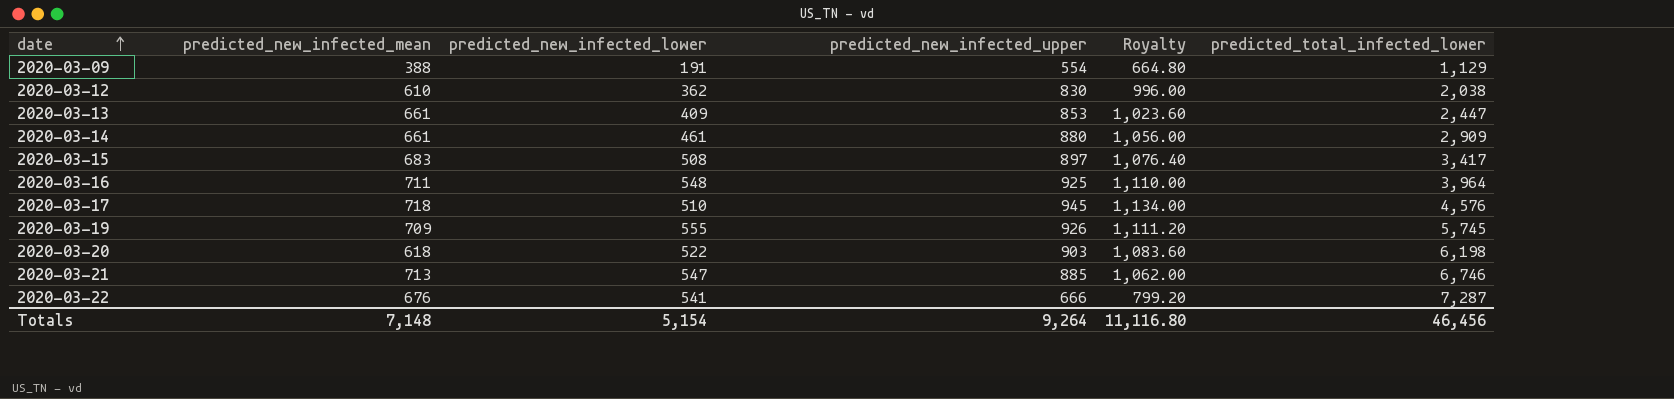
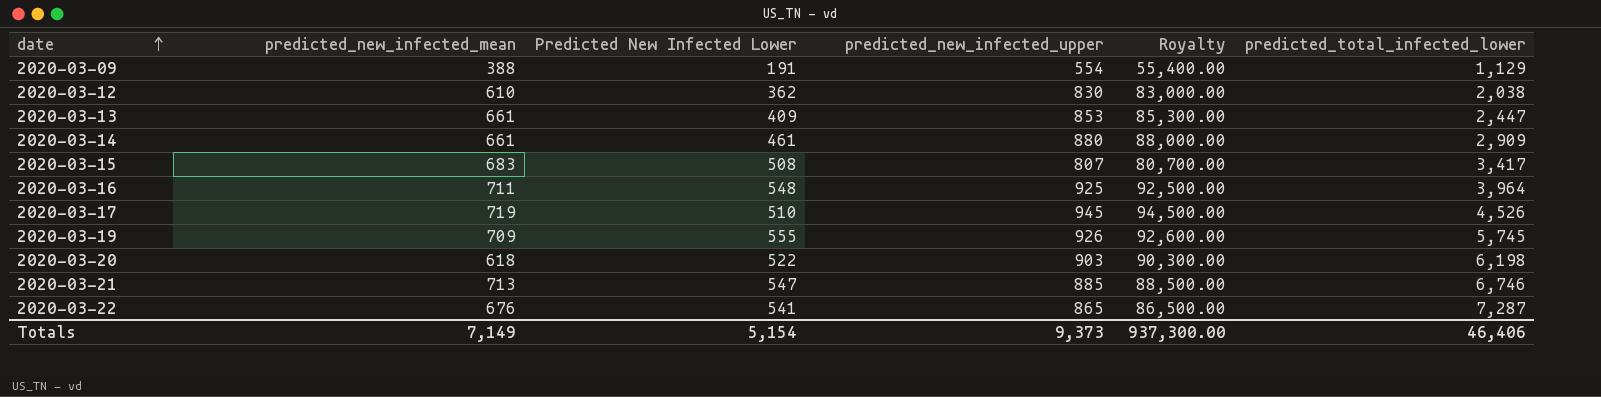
column name: predicted_new_infected_lower -> Predicted New Infected Lower
column Royalty | formula: [predicted_new_infected_upper] * 1.2 -> [predicted_new_infected_upper] * 100
2020-03-15 | predicted_new_infected_upper: 897 -> 807
2020-03-17 | predicted_new_infected_mean: 718 -> 719
2020-03-17 | predicted_total_infected_lower: 4,576 -> 4,526
2020-03-22 | predicted_new_infected_upper: 666 -> 865
Totals | predicted_new_infected_mean: 7,148 -> 7,149
Totals | predicted_new_infected_upper: 9,264 -> 9,373
Totals | Royalty: 11,116.80 -> 937,300.00
Totals | predicted_total_infected_lower: 46,456 -> 46,406

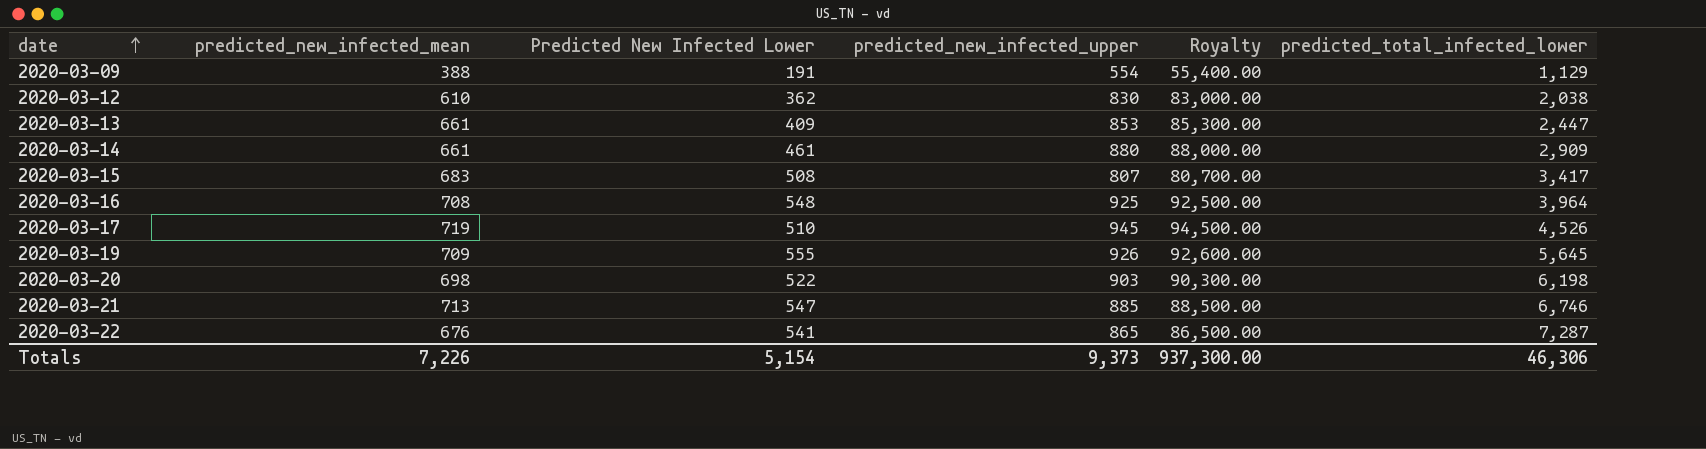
2020-03-16 | predicted_new_infected_mean: 711 -> 708
2020-03-19 | predicted_total_infected_lower: 5,745 -> 5,645
2020-03-20 | predicted_new_infected_mean: 618 -> 698
Totals | predicted_new_infected_mean: 7,149 -> 7,226
Totals | predicted_total_infected_lower: 46,406 -> 46,306

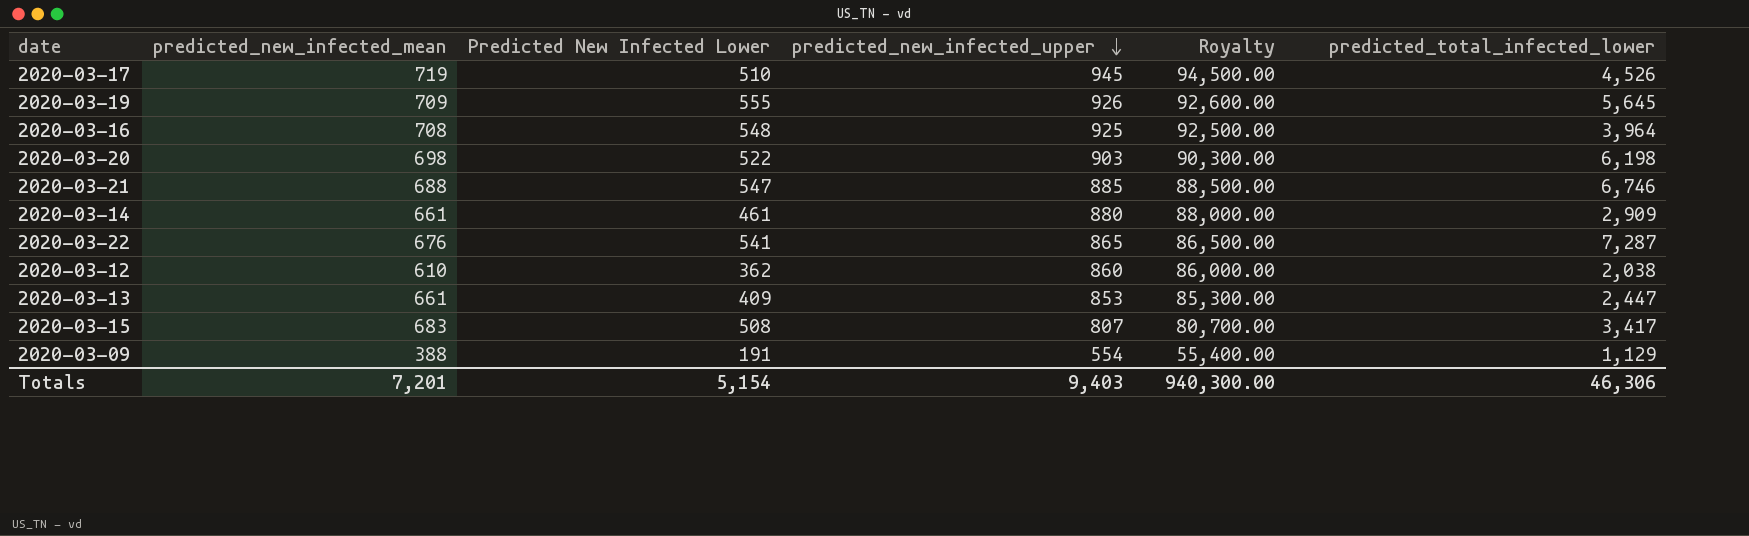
row order: date ascending -> predicted_new_infected_upper descending
2020-03-21 | predicted_new_infected_mean: 713 -> 688
2020-03-12 | predicted_new_infected_upper: 830 -> 860
2020-03-12 | Royalty: 83,000.00 -> 86,000.00
Totals | predicted_new_infected_mean: 7,226 -> 7,201
Totals | predicted_new_infected_upper: 9,373 -> 9,403
Totals | Royalty: 937,300.00 -> 940,300.00

